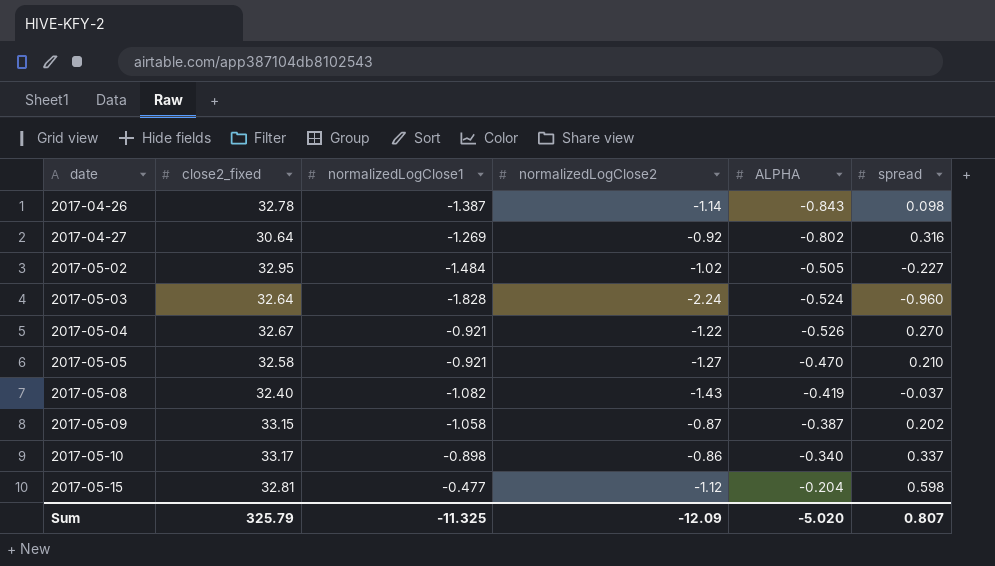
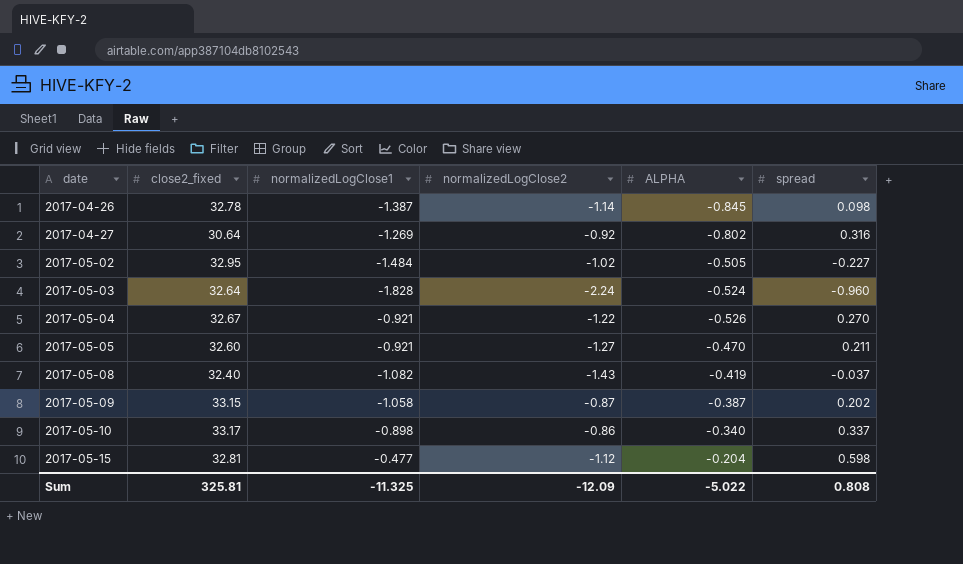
2017-04-26 | ALPHA: -0.843 -> -0.845
2017-05-05 | close2_fixed: 32.58 -> 32.60
2017-05-05 | spread: 0.210 -> 0.211
Sum | close2_fixed: 325.79 -> 325.81
Sum | ALPHA: -5.020 -> -5.022
Sum | spread: 0.807 -> 0.808

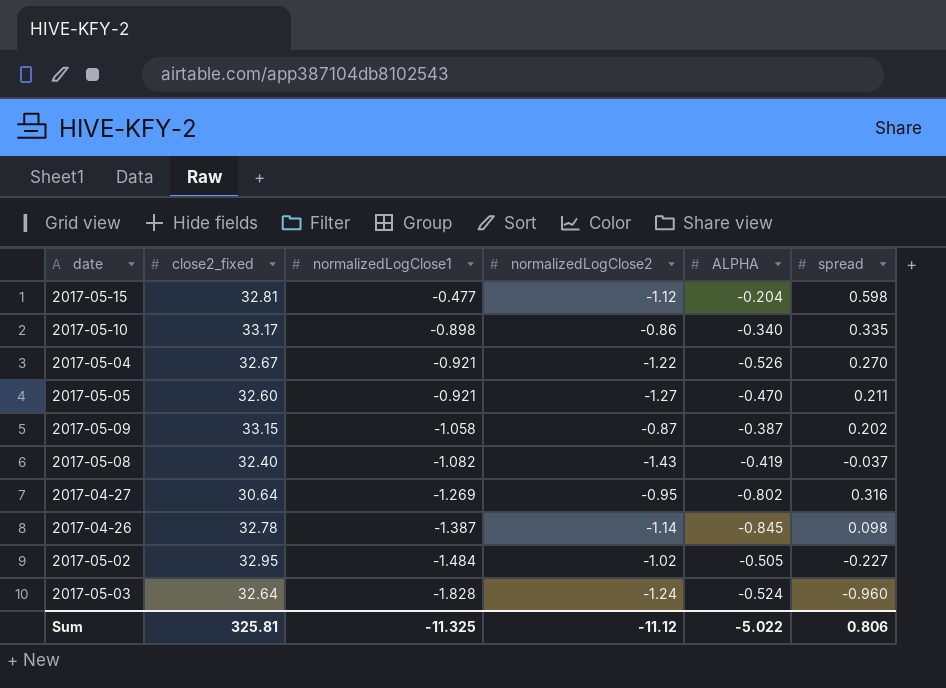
row order: date ascending -> normalizedLogClose1 descending
2017-05-10 | spread: 0.337 -> 0.335
2017-04-27 | normalizedLogClose2: -0.92 -> -0.95
2017-05-03 | normalizedLogClose2: -2.24 -> -1.24
Sum | normalizedLogClose2: -12.09 -> -11.12
Sum | spread: 0.808 -> 0.806

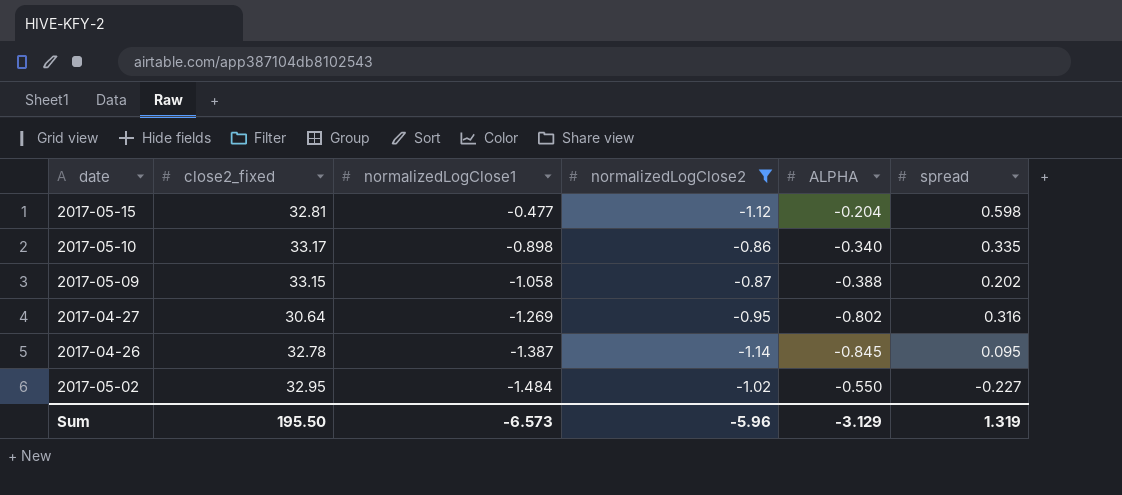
filter: none -> normalizedLogClose2 >= -1.14
2017-05-09 | ALPHA: -0.387 -> -0.388
2017-04-26 | spread: 0.098 -> 0.095
2017-05-02 | ALPHA: -0.505 -> -0.550
Sum | close2_fixed: 325.81 -> 195.50
Sum | normalizedLogClose1: -11.325 -> -6.573
Sum | normalizedLogClose2: -11.12 -> -5.96
Sum | ALPHA: -5.022 -> -3.129
Sum | spread: 0.806 -> 1.319

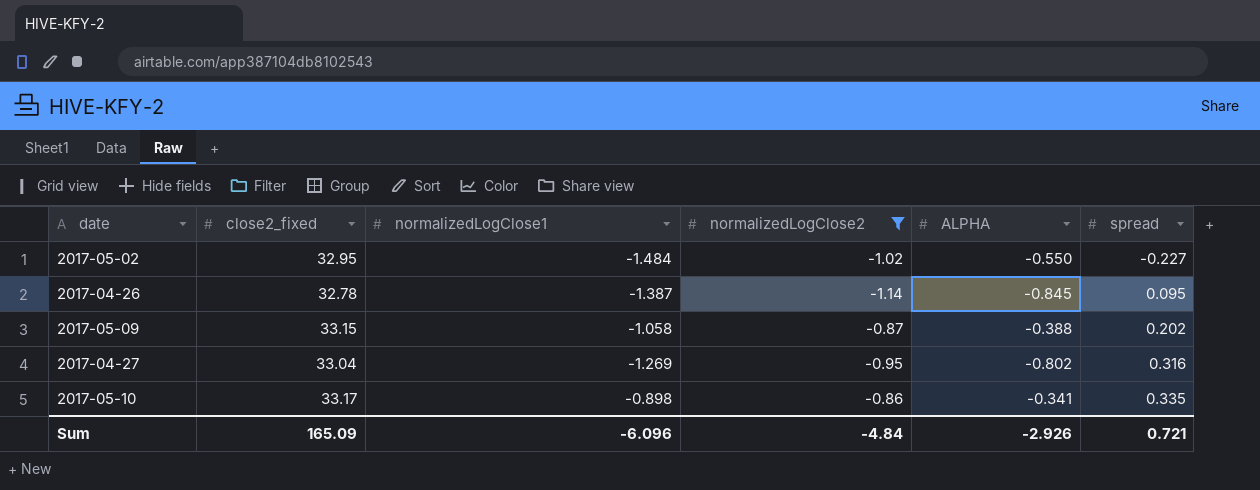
row order: normalizedLogClose1 descending -> spread ascending
row 2017-05-15: 32.81 | -0.477 | -1.12 | -0.204 | 0.598 -> none
2017-04-27 | close2_fixed: 30.64 -> 33.04
2017-05-10 | ALPHA: -0.340 -> -0.341
Sum | close2_fixed: 195.50 -> 165.09
Sum | normalizedLogClose1: -6.573 -> -6.096
Sum | normalizedLogClose2: -5.96 -> -4.84
Sum | ALPHA: -3.129 -> -2.926
Sum | spread: 1.319 -> 0.721

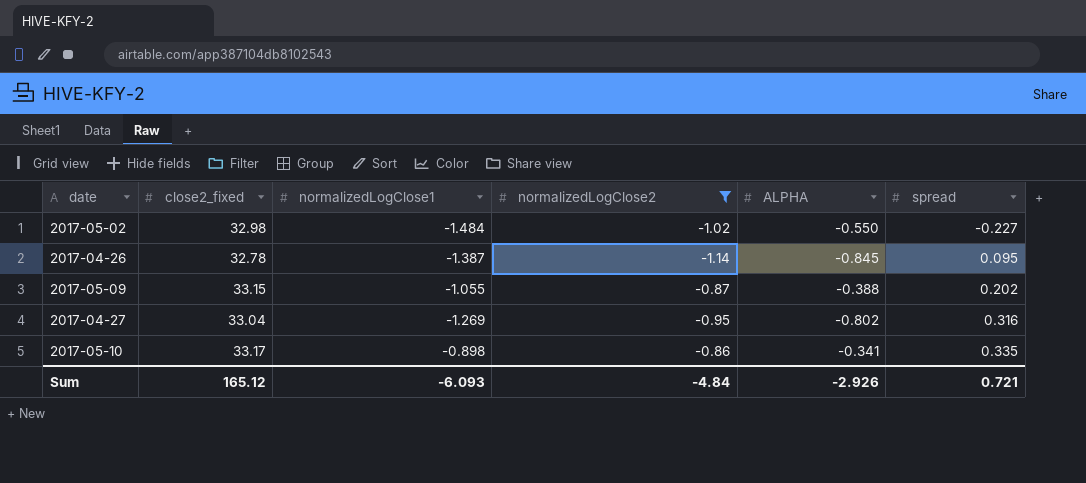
2017-05-02 | close2_fixed: 32.95 -> 32.98
2017-05-09 | normalizedLogClose1: -1.058 -> -1.055
Sum | close2_fixed: 165.09 -> 165.12
Sum | normalizedLogClose1: -6.096 -> -6.093

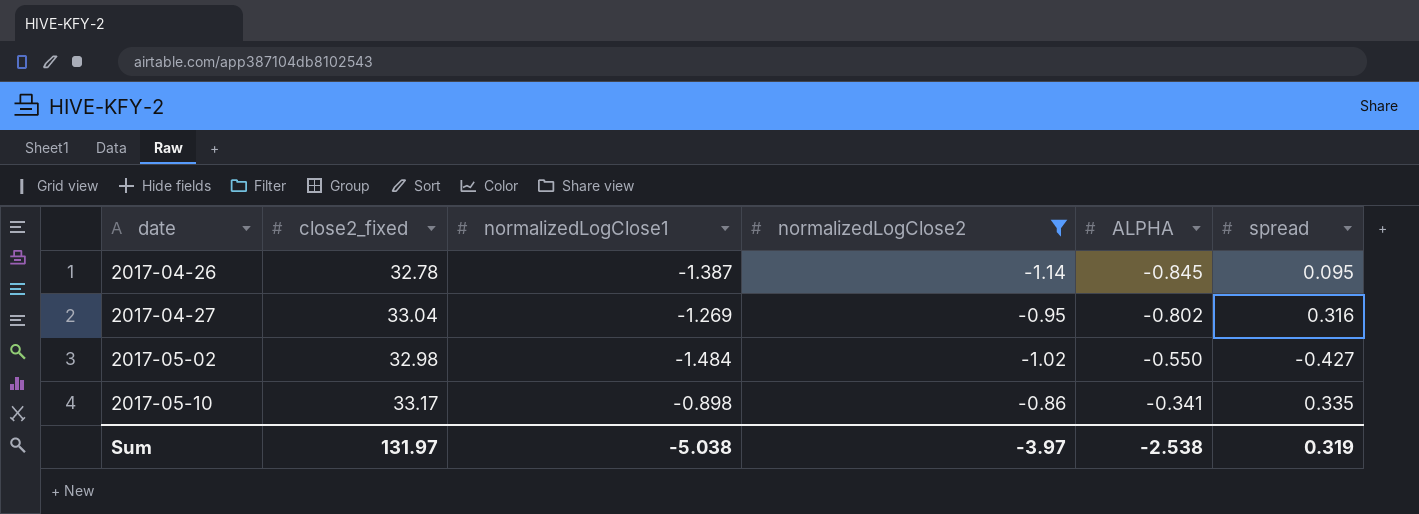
row order: spread ascending -> date ascending
row 2017-05-09: 33.15 | -1.055 | -0.87 | -0.388 | 0.202 -> none
2017-05-02 | spread: -0.227 -> -0.427
Sum | close2_fixed: 165.12 -> 131.97
Sum | normalizedLogClose1: -6.093 -> -5.038
Sum | normalizedLogClose2: -4.84 -> -3.97
Sum | ALPHA: -2.926 -> -2.538
Sum | spread: 0.721 -> 0.319

